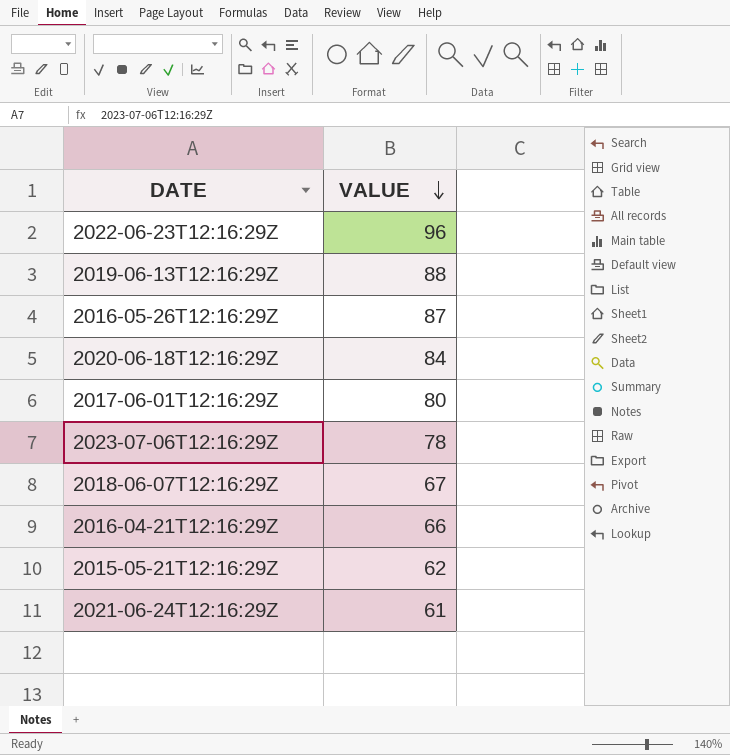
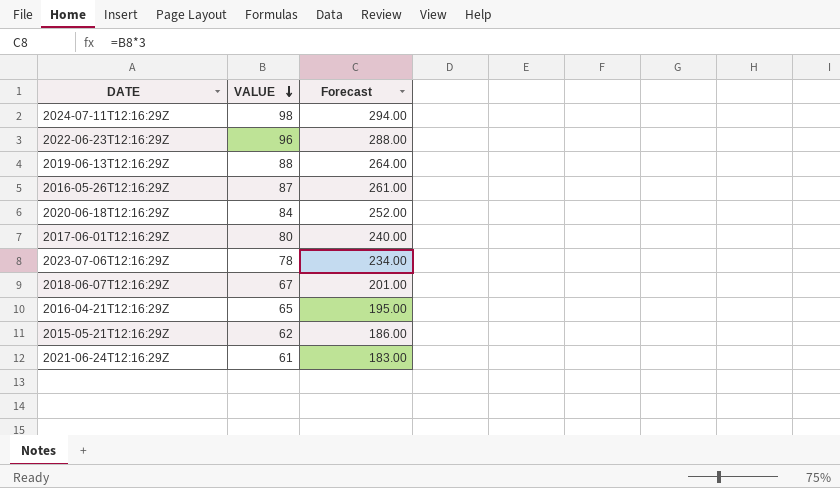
column Forecast | formula: none -> [VALUE] * 3
row 2024-07-11T12:16:29Z: none -> 98 | 294.00
2016-04-21T12:16:29Z | VALUE: 66 -> 65

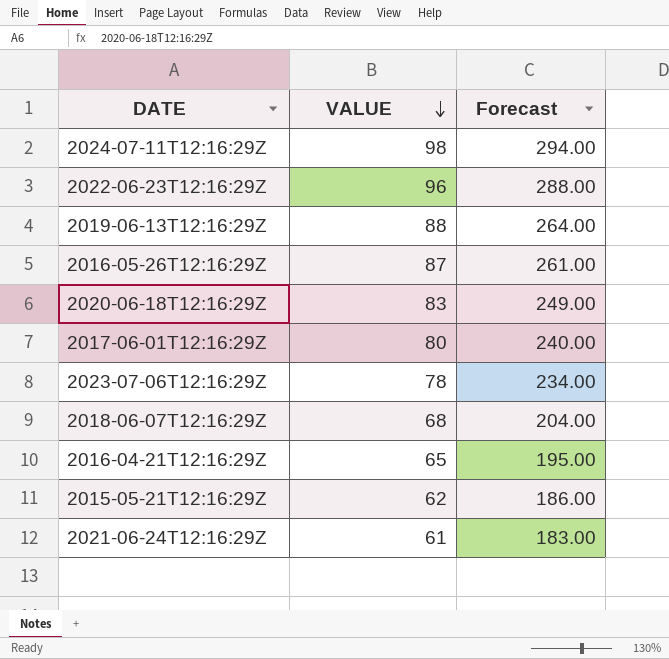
2020-06-18T12:16:29Z | VALUE: 84 -> 83
2020-06-18T12:16:29Z | Forecast: 252.00 -> 249.00
2018-06-07T12:16:29Z | VALUE: 67 -> 68
2018-06-07T12:16:29Z | Forecast: 201.00 -> 204.00

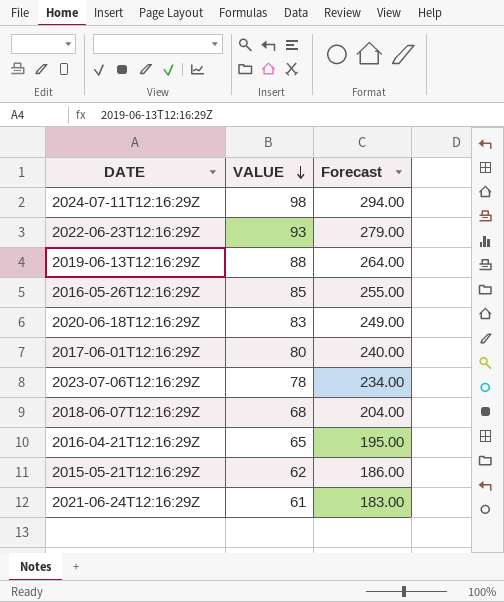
2022-06-23T12:16:29Z | VALUE: 96 -> 93
2022-06-23T12:16:29Z | Forecast: 288.00 -> 279.00
2016-05-26T12:16:29Z | VALUE: 87 -> 85
2016-05-26T12:16:29Z | Forecast: 261.00 -> 255.00

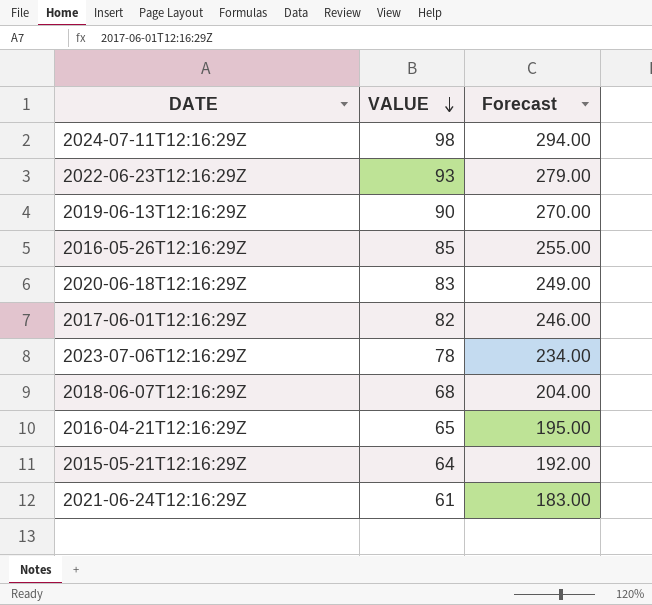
2019-06-13T12:16:29Z | VALUE: 88 -> 90
2019-06-13T12:16:29Z | Forecast: 264.00 -> 270.00
2017-06-01T12:16:29Z | VALUE: 80 -> 82
2017-06-01T12:16:29Z | Forecast: 240.00 -> 246.00
2015-05-21T12:16:29Z | VALUE: 62 -> 64
2015-05-21T12:16:29Z | Forecast: 186.00 -> 192.00

